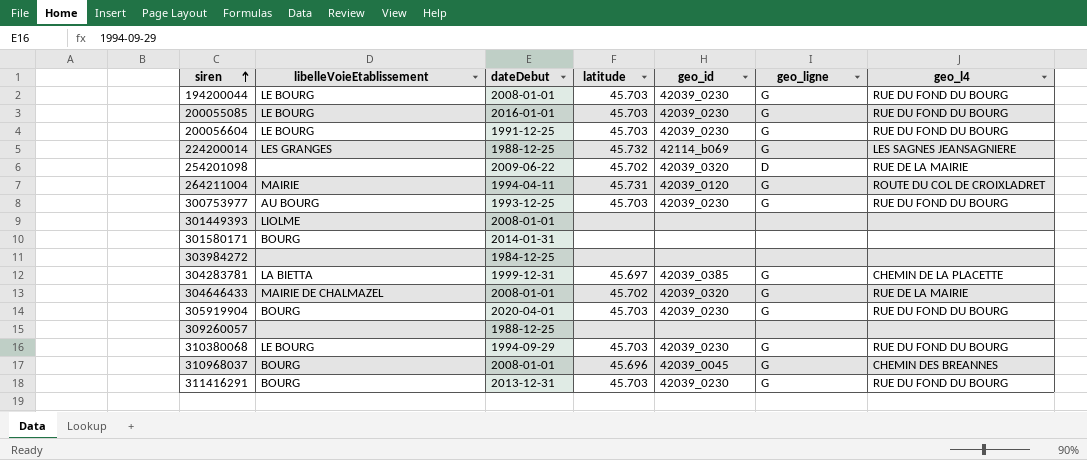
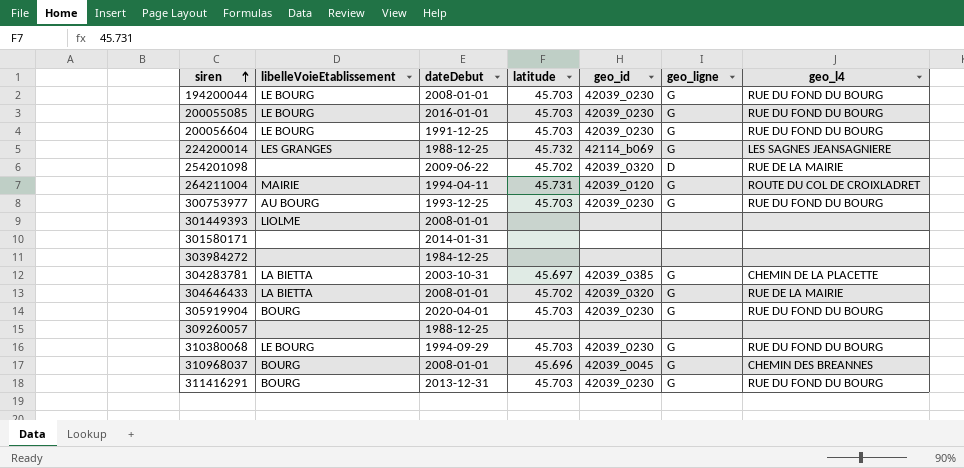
301580171 | libelleVoieEtablissement: BOURG -> none
304283781 | dateDebut: 1999-12-31 -> 2003-10-31
304646433 | libelleVoieEtablissement: MAIRIE DE CHALMAZEL -> LA BIETTA

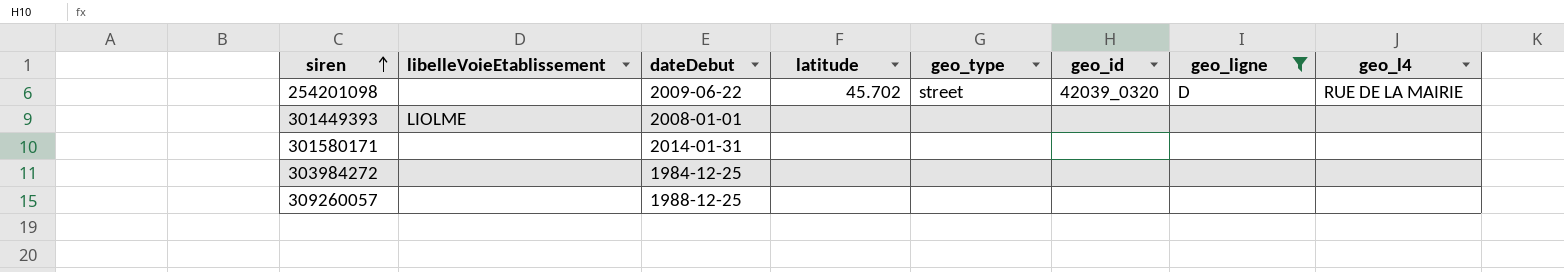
filter: none -> geo_ligne != G
column geo_type | position: none -> 5

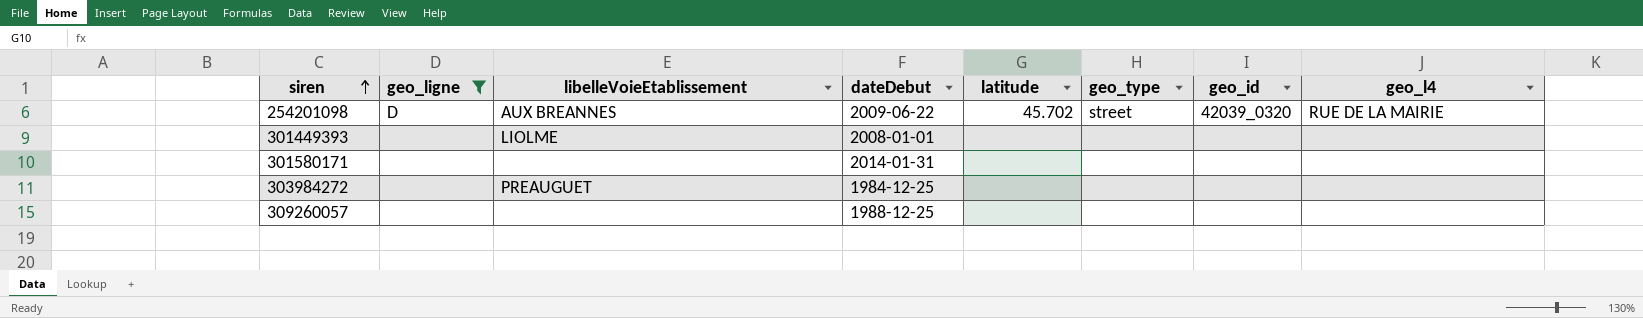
column geo_ligne | position: 7 -> 2
254201098 | libelleVoieEtablissement: none -> AUX BREANNES
303984272 | libelleVoieEtablissement: none -> PREAUGUET

